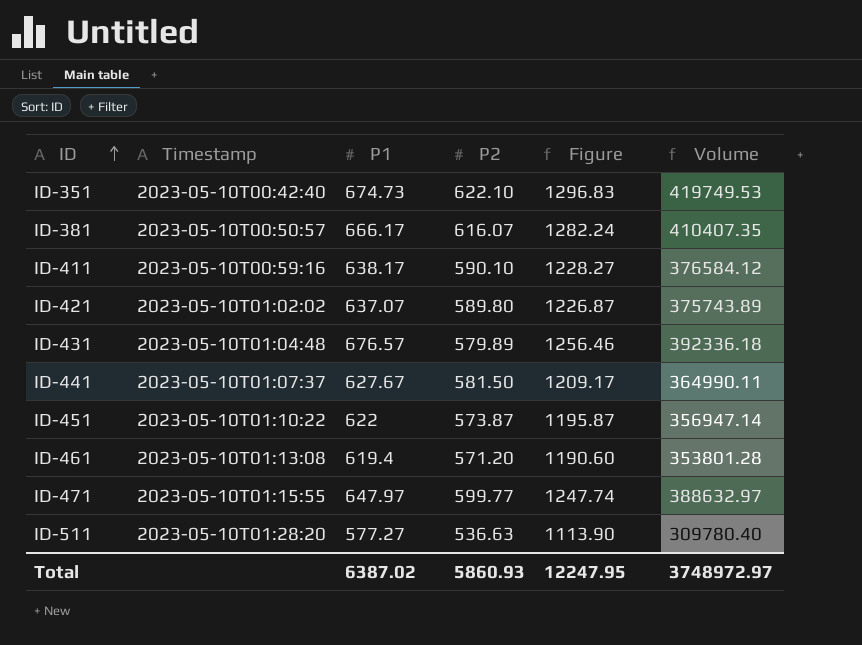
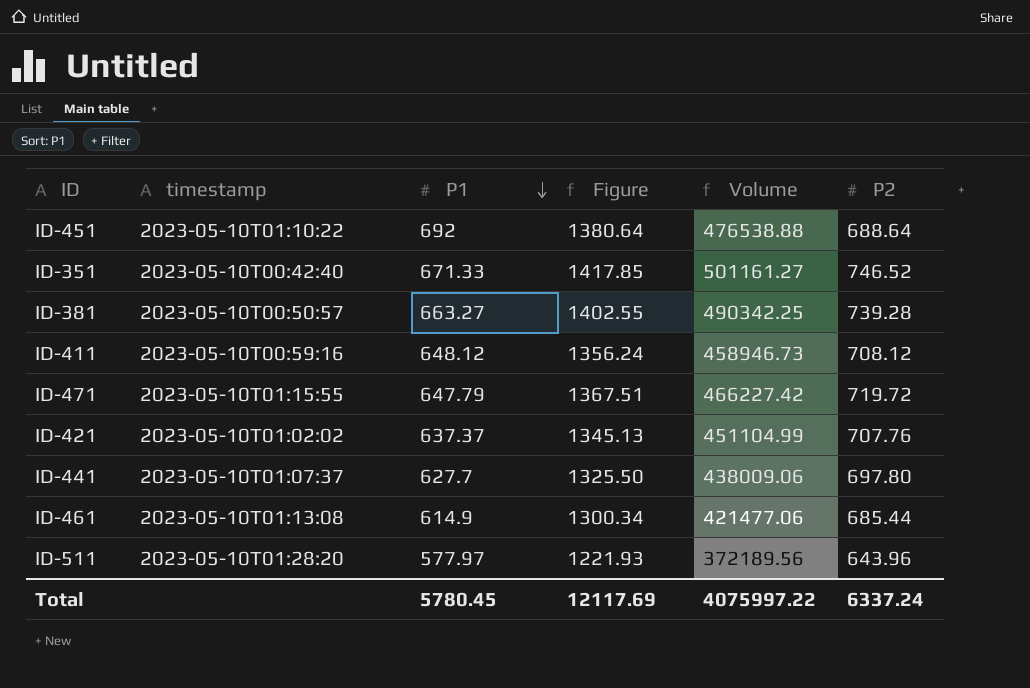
row order: ID ascending -> P1 descending
column name: Timestamp -> timestamp
column P2 | position: 4 -> 6
row ID-431: 2023-05-10T01:04:48 | 676.57 | 579.89 | 1256.46 | 392336.18 -> none
ID-451 | P1: 622 -> 692
ID-451 | Figure: 1195.87 -> 1380.64
ID-451 | Volume: 356947.14 -> 476538.88
ID-451 | P2: 573.87 -> 688.64
ID-351 | P1: 674.73 -> 671.33
ID-351 | Figure: 1296.83 -> 1417.85
ID-351 | Volume: 419749.53 -> 501161.27
ID-351 | P2: 622.10 -> 746.52
ID-381 | P1: 666.17 -> 663.27
ID-381 | Figure: 1282.24 -> 1402.55
ID-381 | Volume: 410407.35 -> 490342.25
ID-381 | P2: 616.07 -> 739.28
ID-411 | P1: 638.17 -> 648.12
ID-411 | Figure: 1228.27 -> 1356.24
ID-411 | Volume: 376584.12 -> 458946.73
ID-411 | P2: 590.10 -> 708.12
ID-471 | P1: 647.97 -> 647.79
ID-471 | Figure: 1247.74 -> 1367.51
ID-471 | Volume: 388632.97 -> 466227.42
ID-471 | P2: 599.77 -> 719.72
ID-421 | P1: 637.07 -> 637.37
ID-421 | Figure: 1226.87 -> 1345.13
ID-421 | Volume: 375743.89 -> 451104.99
ID-421 | P2: 589.80 -> 707.76
ID-441 | P1: 627.67 -> 627.7
ID-441 | Figure: 1209.17 -> 1325.50
ID-441 | Volume: 364990.11 -> 438009.06
ID-441 | P2: 581.50 -> 697.80
ID-461 | P1: 619.4 -> 614.9
ID-461 | Figure: 1190.60 -> 1300.34
ID-461 | Volume: 353801.28 -> 421477.06
ID-461 | P2: 571.20 -> 685.44
ID-511 | P1: 577.27 -> 577.97
ID-511 | Figure: 1113.90 -> 1221.93
ID-511 | Volume: 309780.40 -> 372189.56
ID-511 | P2: 536.63 -> 643.96
Total | P1: 6387.02 -> 5780.45
Total | Figure: 12247.95 -> 12117.69
Total | Volume: 3748972.97 -> 4075997.22
Total | P2: 5860.93 -> 6337.24

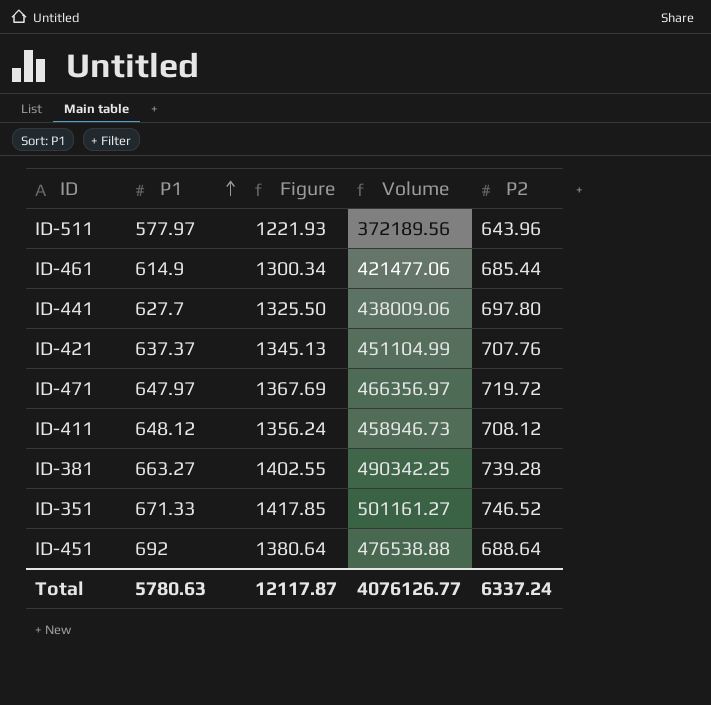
row order: P1 descending -> P1 ascending
column timestamp | position: 2 -> none
ID-471 | P1: 647.79 -> 647.97
ID-471 | Figure: 1367.51 -> 1367.69
ID-471 | Volume: 466227.42 -> 466356.97
Total | P1: 5780.45 -> 5780.63
Total | Figure: 12117.69 -> 12117.87
Total | Volume: 4075997.22 -> 4076126.77

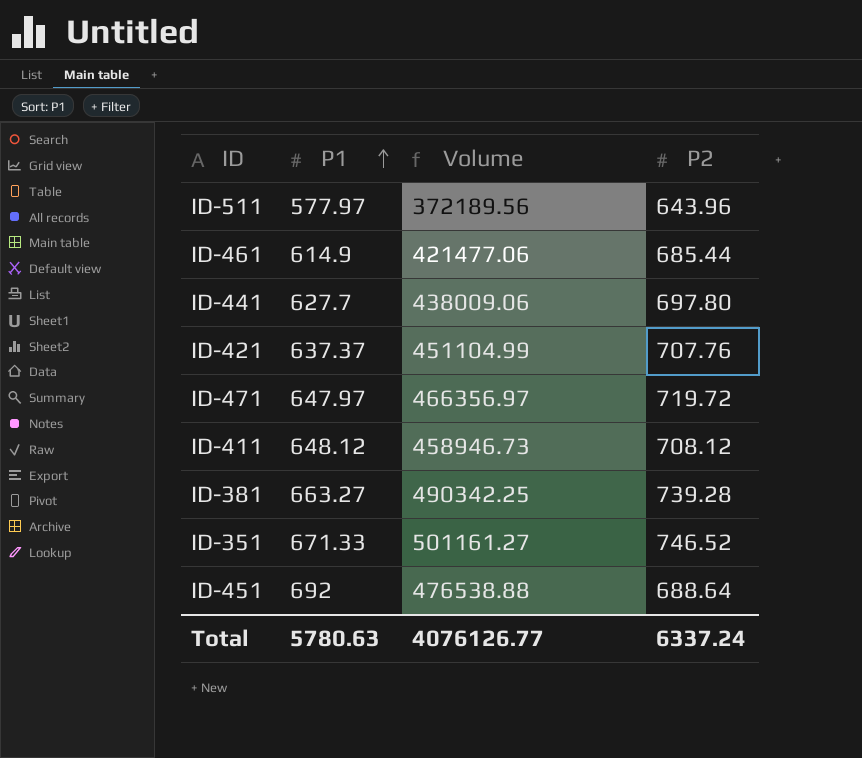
column Figure | formula: [P1] + [P2] -> none

